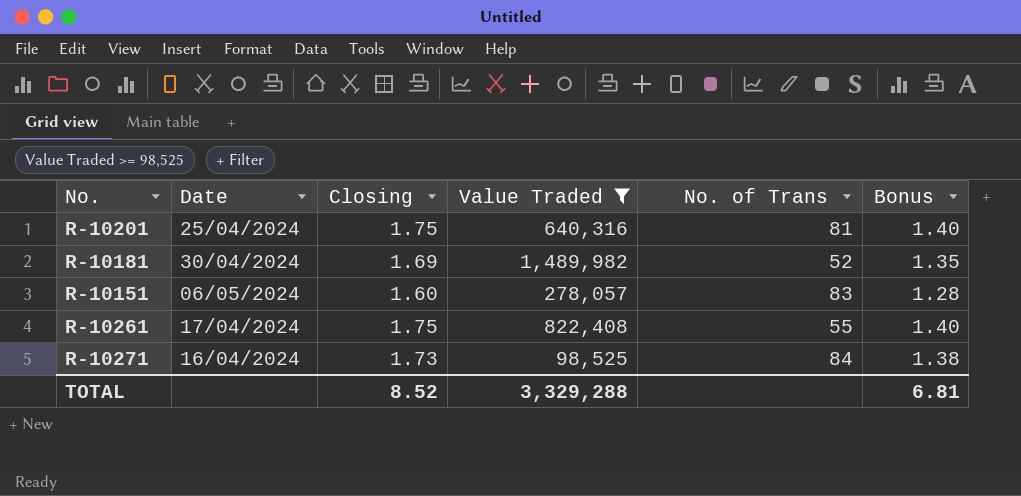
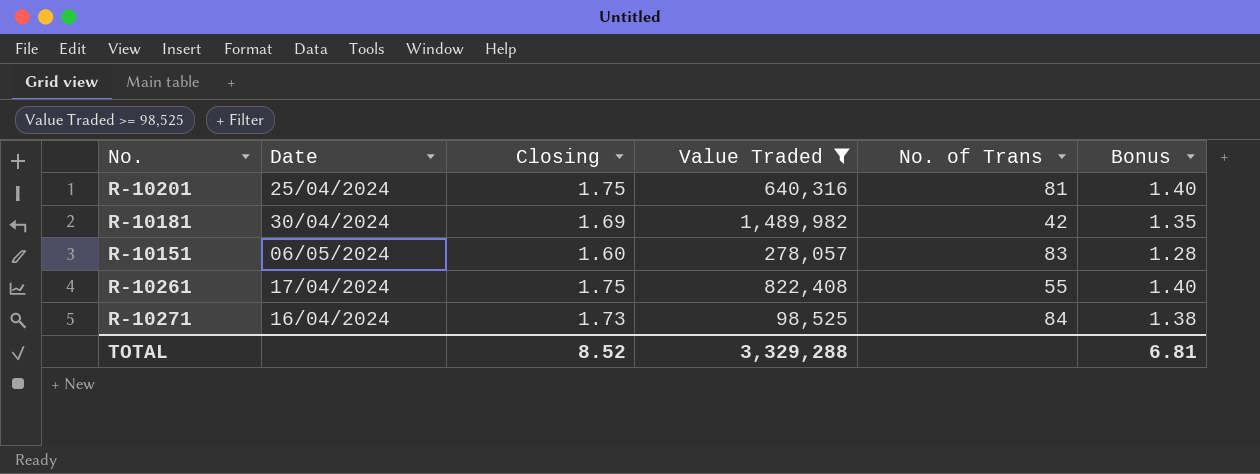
R-10181 | No. of Trans: 52 -> 42

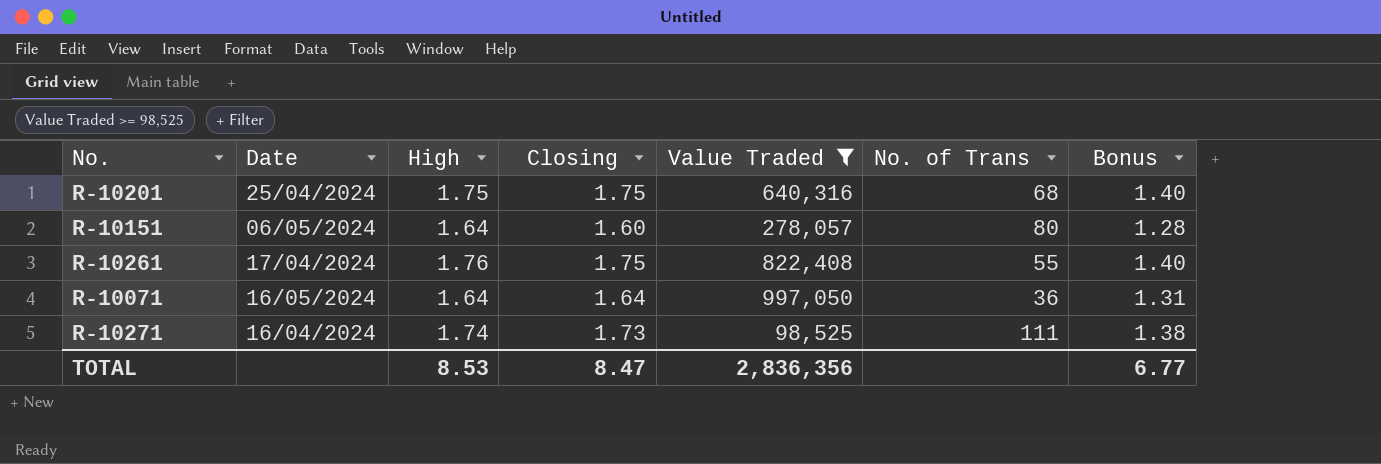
column High | position: none -> 3
row R-10181: 30/04/2024 | 1.69 | 1,489,982 | 42 | 1.35 -> none
R-10201 | No. of Trans: 81 -> 68
R-10151 | No. of Trans: 83 -> 80
row R-10071: none -> 16/05/2024 | 1.64 | 1.64 | 997,050 | 36 | 1.31
R-10271 | No. of Trans: 84 -> 111
TOTAL | Closing: 8.52 -> 8.47
TOTAL | Value Traded: 3,329,288 -> 2,836,356
TOTAL | Bonus: 6.81 -> 6.77

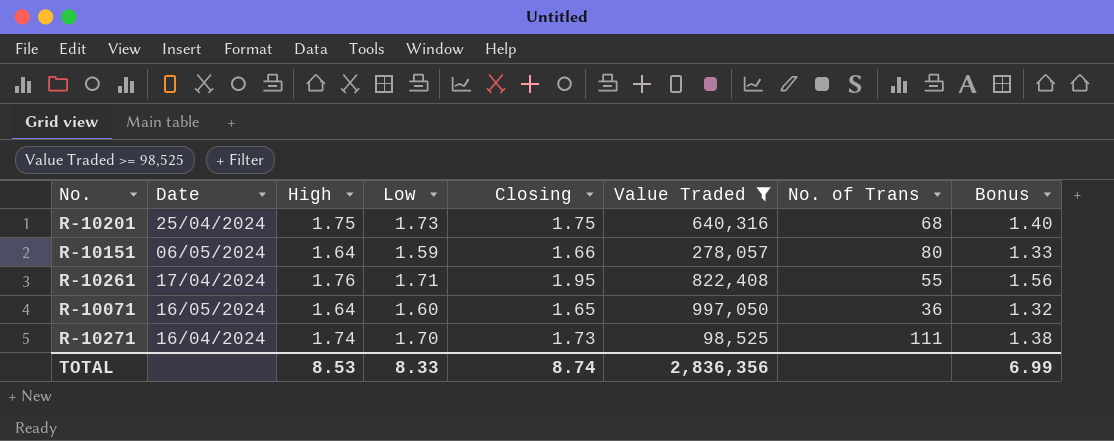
column Low | position: none -> 4
R-10151 | Closing: 1.60 -> 1.66
R-10151 | Bonus: 1.28 -> 1.33
R-10261 | Closing: 1.75 -> 1.95
R-10261 | Bonus: 1.40 -> 1.56
R-10071 | Closing: 1.64 -> 1.65
R-10071 | Bonus: 1.31 -> 1.32
TOTAL | Closing: 8.47 -> 8.74
TOTAL | Bonus: 6.77 -> 6.99

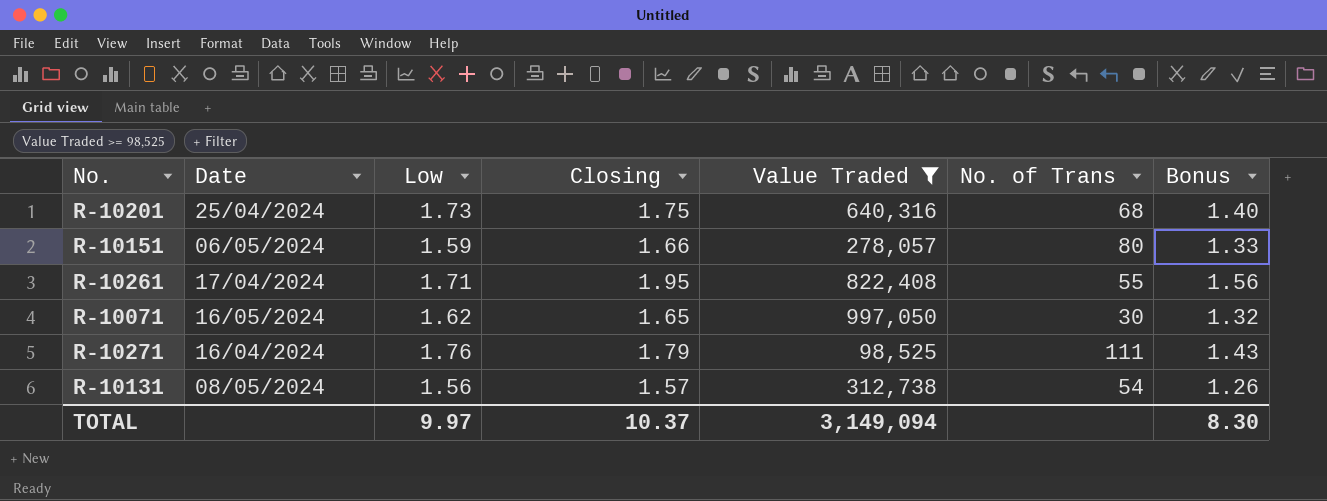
column High | position: 3 -> none
R-10071 | Low: 1.60 -> 1.62
R-10071 | No. of Trans: 36 -> 30
R-10271 | Low: 1.70 -> 1.76
R-10271 | Closing: 1.73 -> 1.79
R-10271 | Bonus: 1.38 -> 1.43
row R-10131: none -> 08/05/2024 | 1.56 | 1.57 | 312,738 | 54 | 1.26
TOTAL | Low: 8.33 -> 9.97
TOTAL | Closing: 8.74 -> 10.37
TOTAL | Value Traded: 2,836,356 -> 3,149,094
TOTAL | Bonus: 6.99 -> 8.30

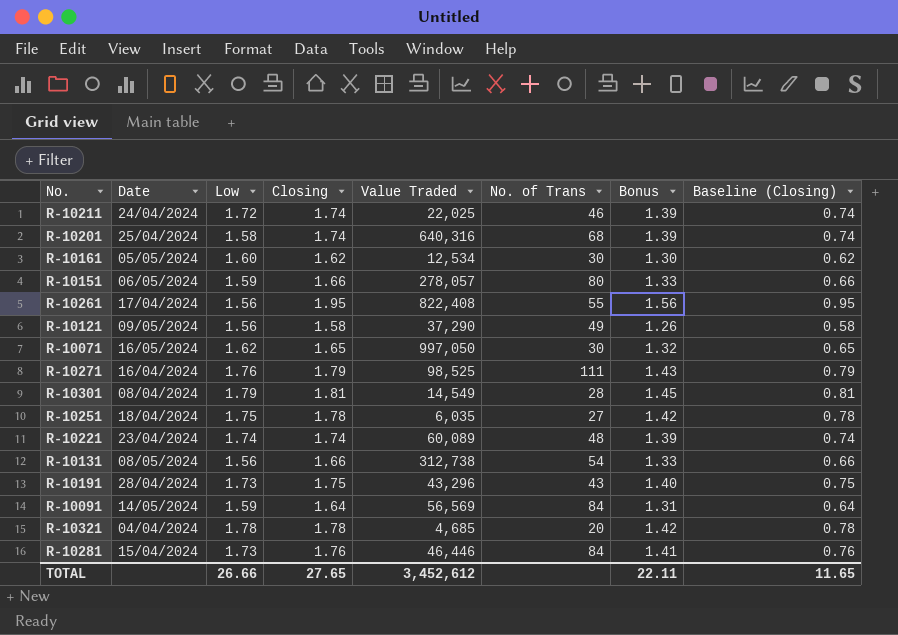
filter: Value Traded >= 98,525 -> none
column Baseline (Closing) | formula: none -> [Closing] - 1
R-10201 | Low: 1.73 -> 1.58
R-10201 | Closing: 1.75 -> 1.74
R-10201 | Bonus: 1.40 -> 1.39
R-10261 | Low: 1.71 -> 1.56
R-10131 | Closing: 1.57 -> 1.66
R-10131 | Bonus: 1.26 -> 1.33
TOTAL | Low: 9.97 -> 26.66
TOTAL | Closing: 10.37 -> 27.65
TOTAL | Value Traded: 3,149,094 -> 3,452,612
TOTAL | Bonus: 8.30 -> 22.11

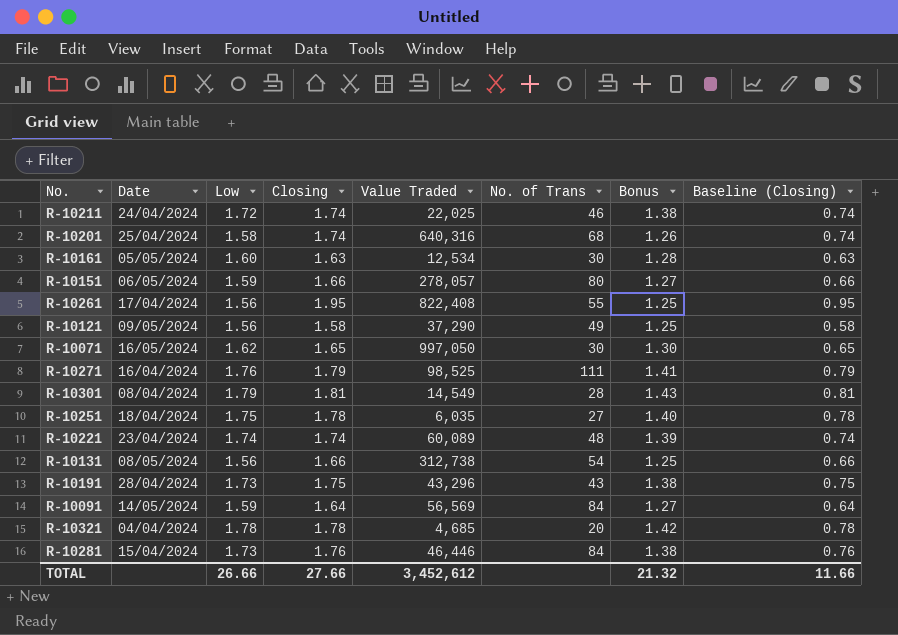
column Bonus | formula: [Closing] * 0.8 -> [Low] * 0.8
R-10161 | Closing: 1.62 -> 1.63
R-10161 | Baseline (Closing): 0.62 -> 0.63
TOTAL | Closing: 27.65 -> 27.66
TOTAL | Bonus: 22.11 -> 21.32
TOTAL | Baseline (Closing): 11.65 -> 11.66

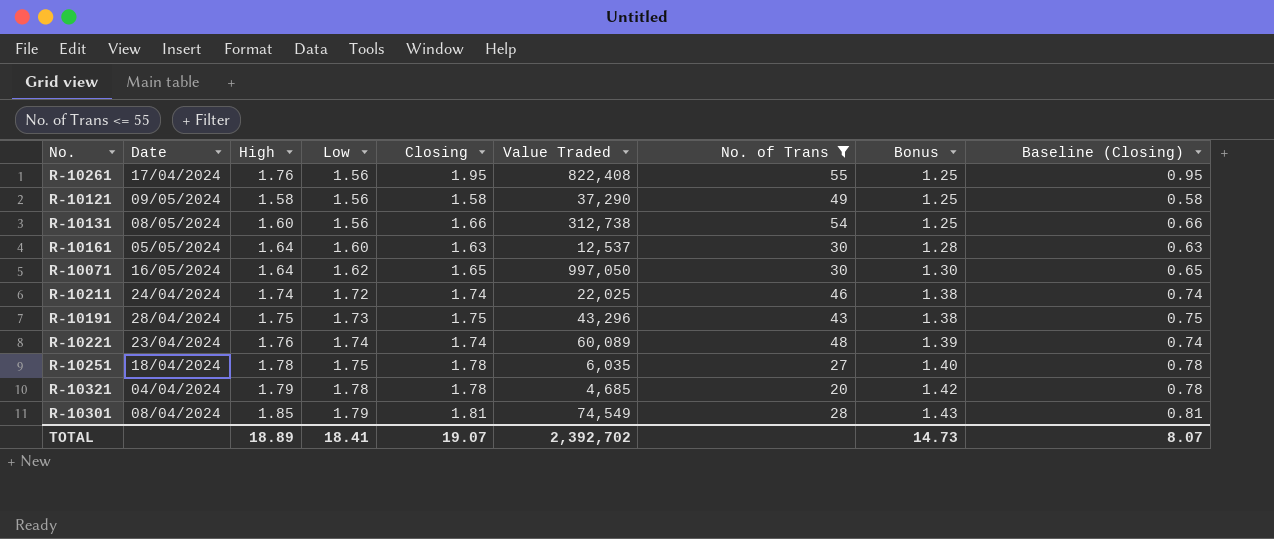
filter: none -> No. of Trans <= 55
row order: none -> Low ascending
column High | position: none -> 3
R-10161 | Value Traded: 12,534 -> 12,537
R-10301 | Value Traded: 14,549 -> 74,549
TOTAL | Low: 26.66 -> 18.41
TOTAL | Closing: 27.66 -> 19.07
TOTAL | Value Traded: 3,452,612 -> 2,392,702
TOTAL | Bonus: 21.32 -> 14.73
TOTAL | Baseline (Closing): 11.66 -> 8.07

